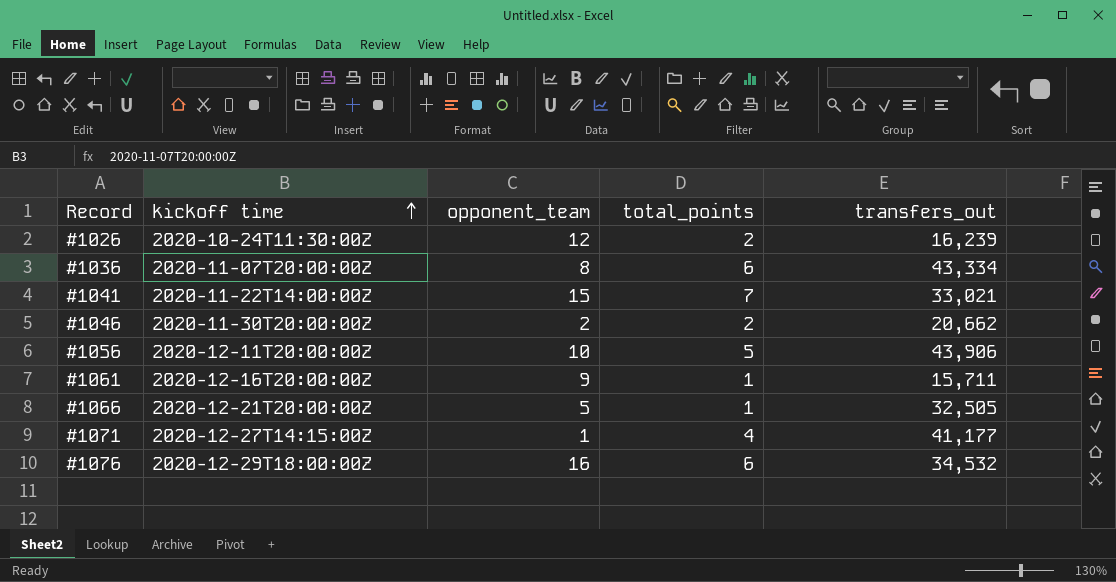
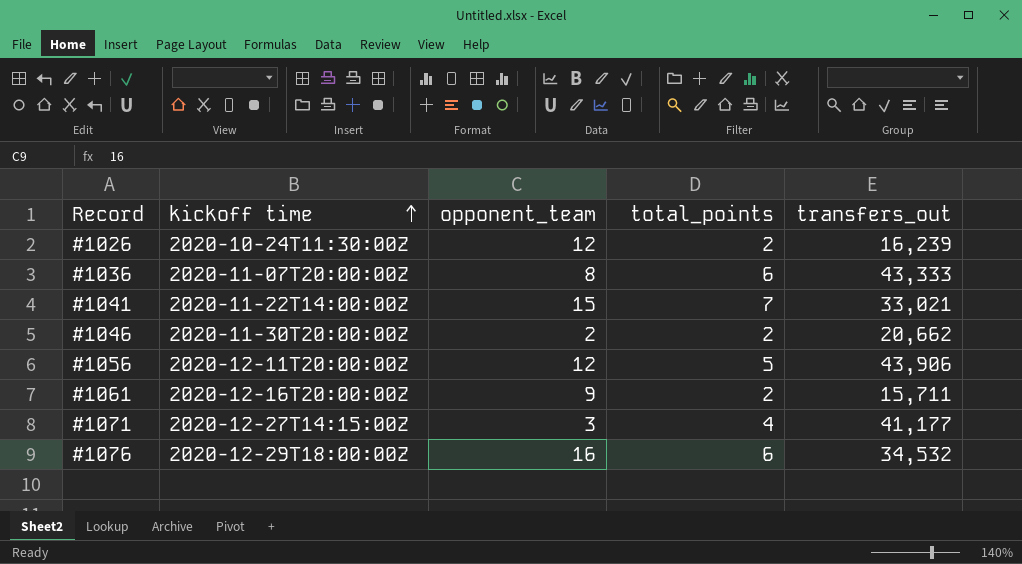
row #1066: 2020-12-21T20:00:00Z | 5 | 1 | 32,505 -> none
#1036 | transfers_out: 43,334 -> 43,333
#1056 | opponent_team: 10 -> 12
#1061 | total_points: 1 -> 2
#1071 | opponent_team: 1 -> 3

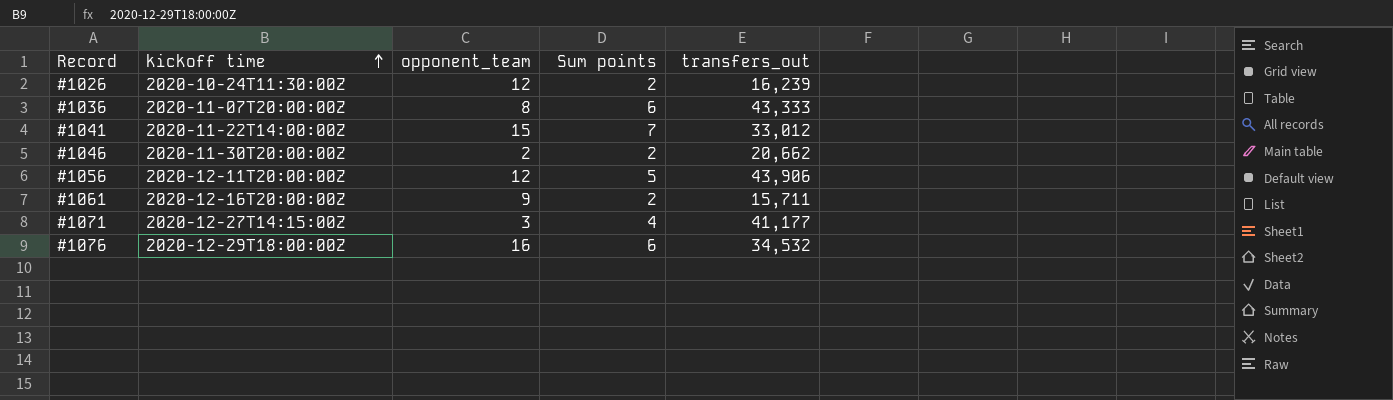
column name: total_points -> Sum points
#1041 | transfers_out: 33,021 -> 33,012

